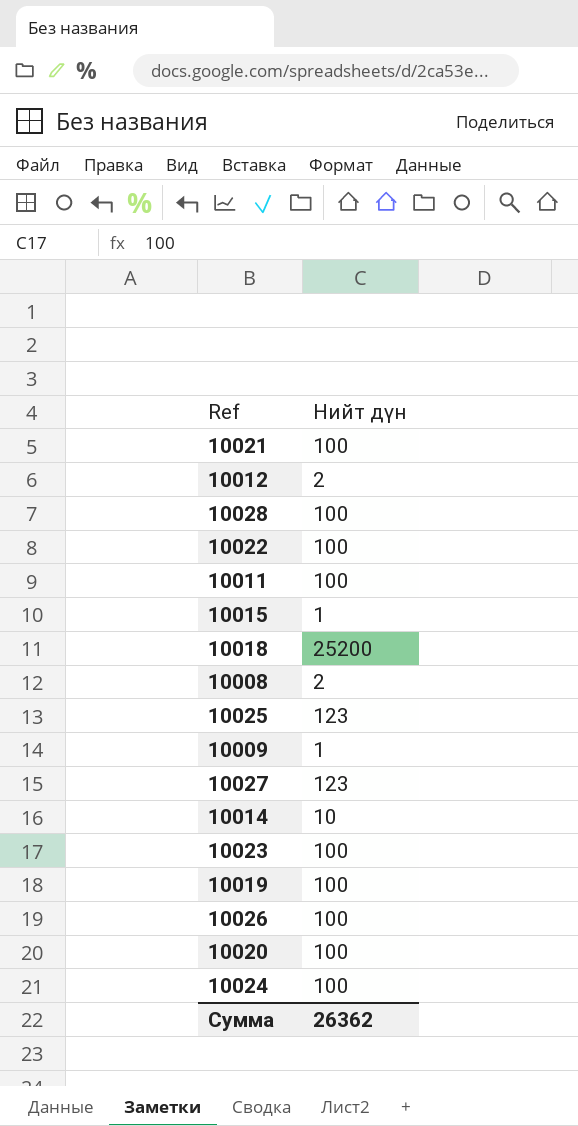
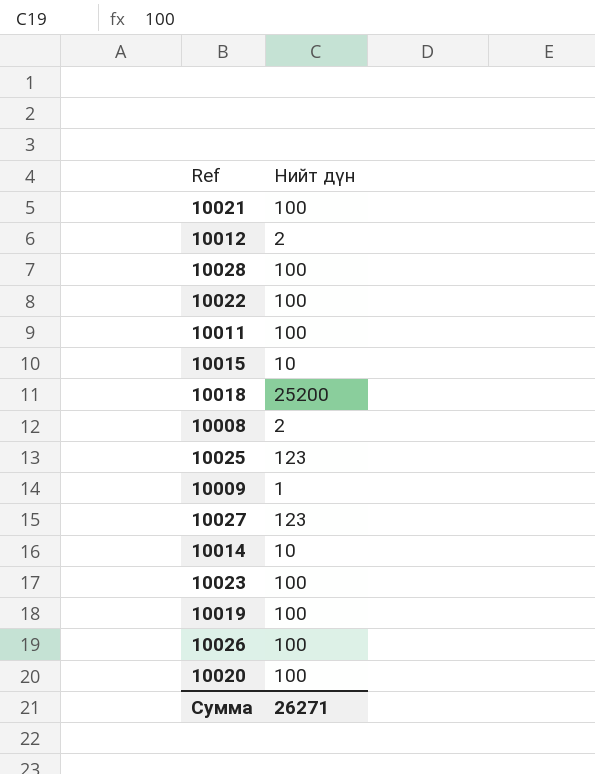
row 10024: 100 -> none
10015 | Нийт дүн: 1 -> 10
Сумма | Нийт дүн: 26362 -> 26271

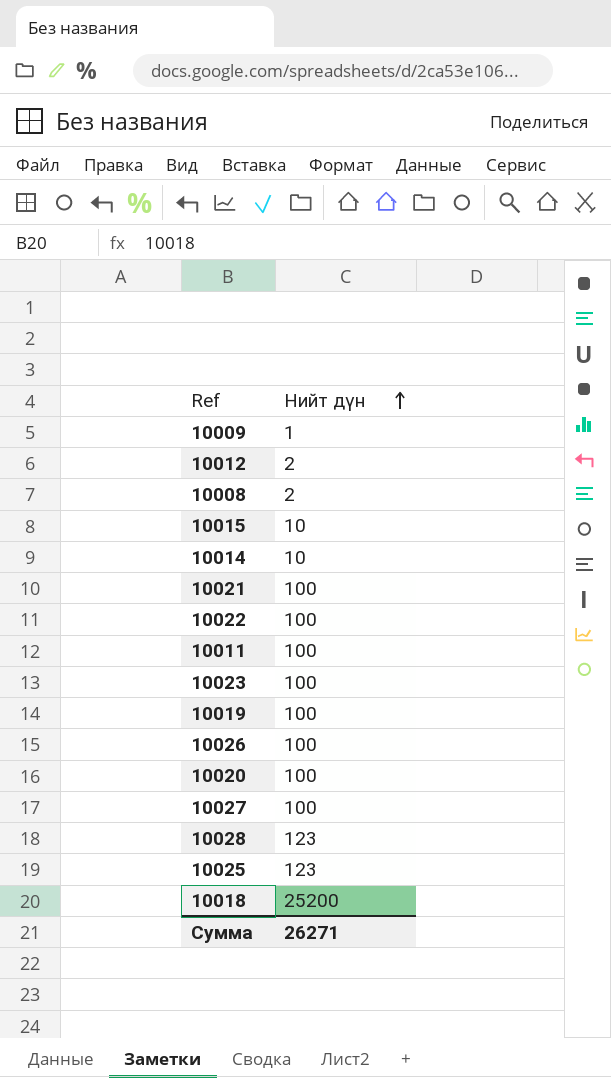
row order: none -> Нийт дүн ascending
10027 | Нийт дүн: 123 -> 100
10028 | Нийт дүн: 100 -> 123

